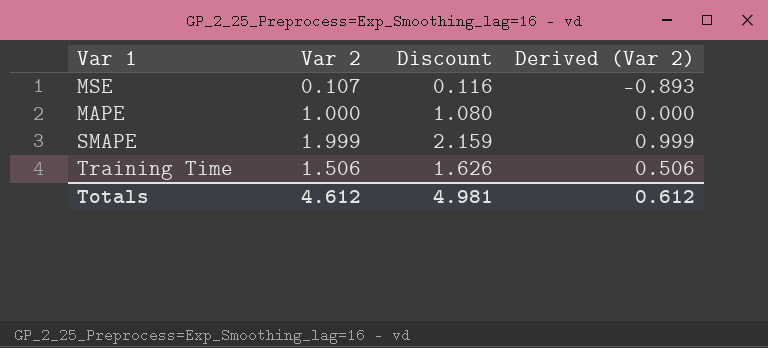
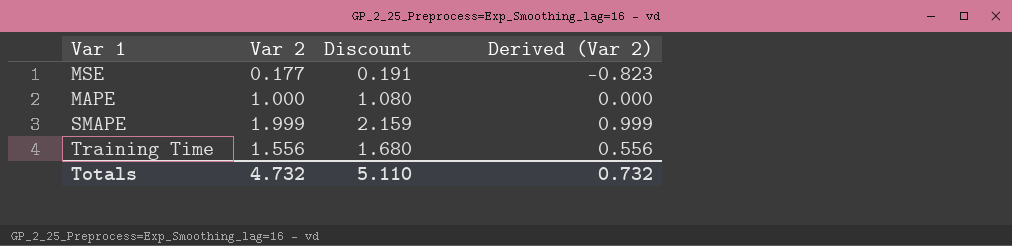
MSE | Var 2: 0.107 -> 0.177
MSE | Discount: 0.116 -> 0.191
MSE | Derived (Var 2): -0.893 -> -0.823
Training Time | Var 2: 1.506 -> 1.556
Training Time | Discount: 1.626 -> 1.680
Training Time | Derived (Var 2): 0.506 -> 0.556
Totals | Var 2: 4.612 -> 4.732
Totals | Discount: 4.981 -> 5.110
Totals | Derived (Var 2): 0.612 -> 0.732

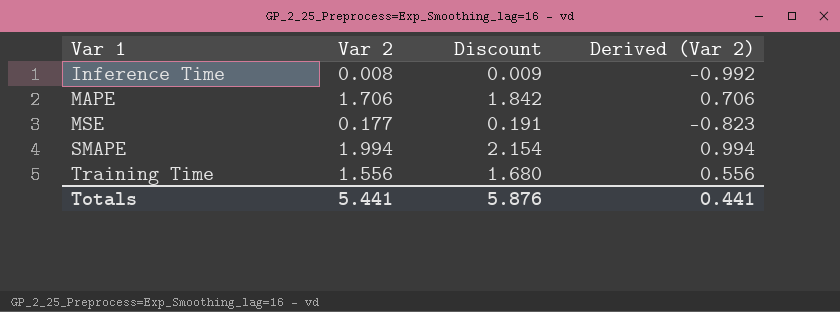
row order: none -> Var 1 ascending
row Inference Time: none -> 0.008 | 0.009 | -0.992
MAPE | Var 2: 1.000 -> 1.706
MAPE | Discount: 1.080 -> 1.842
MAPE | Derived (Var 2): 0.000 -> 0.706
SMAPE | Var 2: 1.999 -> 1.994
SMAPE | Discount: 2.159 -> 2.154
SMAPE | Derived (Var 2): 0.999 -> 0.994
Totals | Var 2: 4.732 -> 5.441
Totals | Discount: 5.110 -> 5.876
Totals | Derived (Var 2): 0.732 -> 0.441

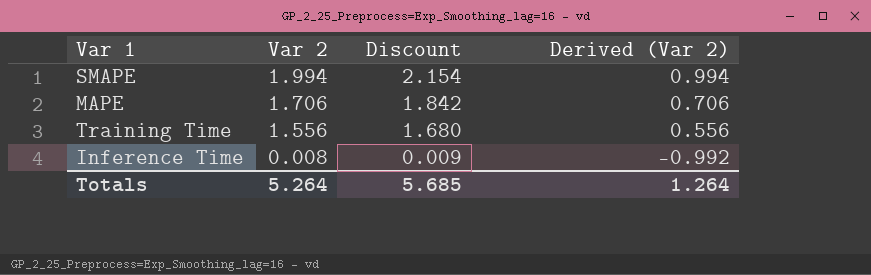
row order: Var 1 ascending -> Var 2 descending
row MSE: 0.177 | 0.191 | -0.823 -> none
Totals | Var 2: 5.441 -> 5.264
Totals | Discount: 5.876 -> 5.685
Totals | Derived (Var 2): 0.441 -> 1.264

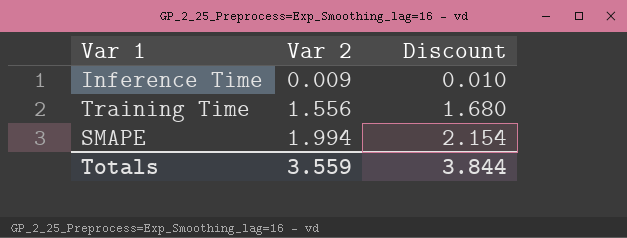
row order: Var 2 descending -> Var 2 ascending
column Derived (Var 2) | formula: [Var 2] - 1 -> none
row MAPE: 1.706 | 1.842 | 0.706 -> none
Inference Time | Var 2: 0.008 -> 0.009
Inference Time | Discount: 0.009 -> 0.010
Totals | Var 2: 5.264 -> 3.559
Totals | Discount: 5.685 -> 3.844

